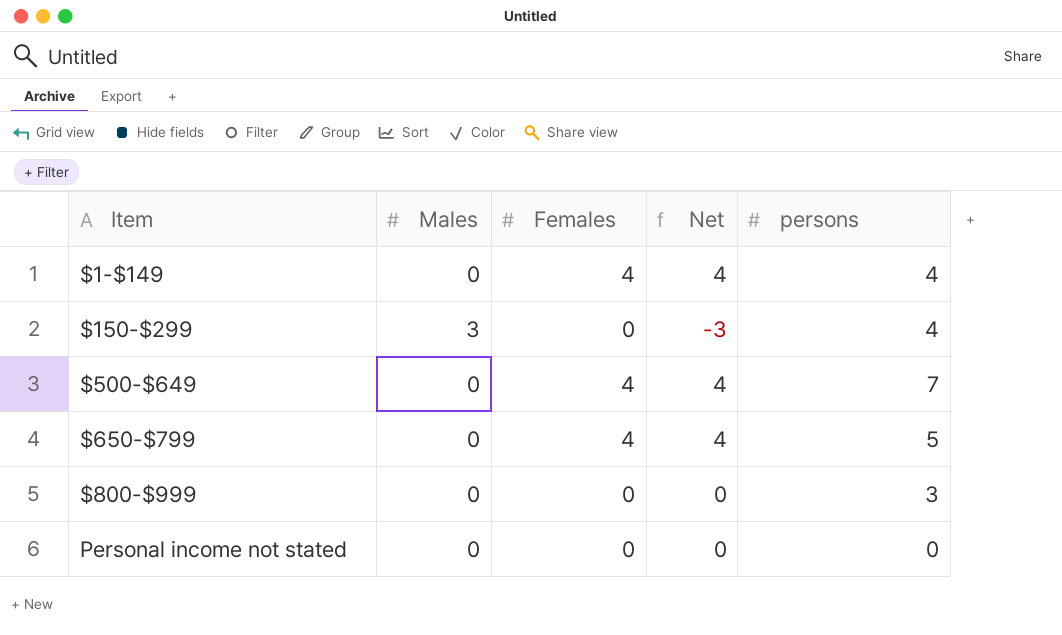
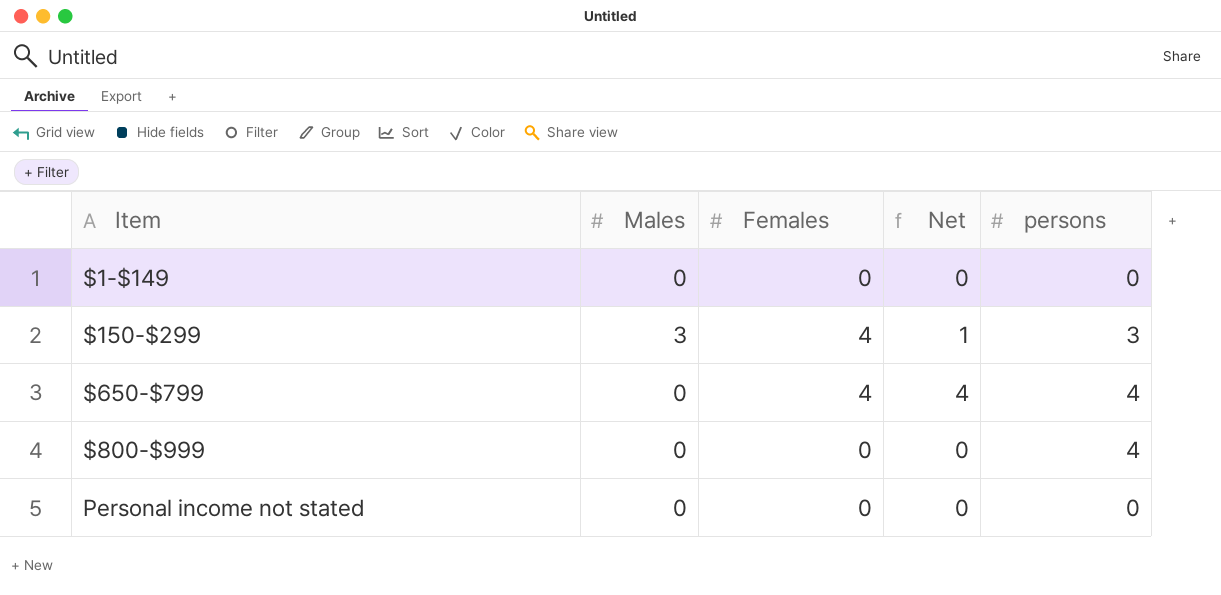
row $500-$649: 0 | 4 | 4 | 7 -> none
$1-$149 | Females: 4 -> 0
$1-$149 | Net: 4 -> 0
$1-$149 | persons: 4 -> 0
$150-$299 | Females: 0 -> 4
$150-$299 | Net: -3 -> 1
$150-$299 | persons: 4 -> 3
$650-$799 | persons: 5 -> 4
$800-$999 | persons: 3 -> 4

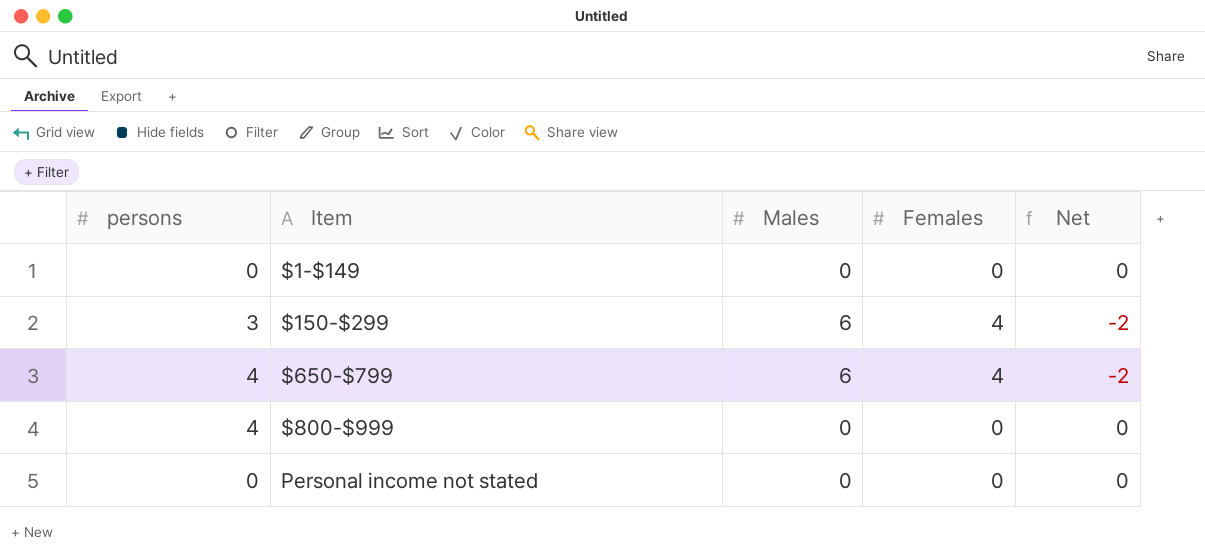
column persons | position: 5 -> 1
$150-$299 | Males: 3 -> 6
$150-$299 | Net: 1 -> -2
$650-$799 | Males: 0 -> 6
$650-$799 | Net: 4 -> -2

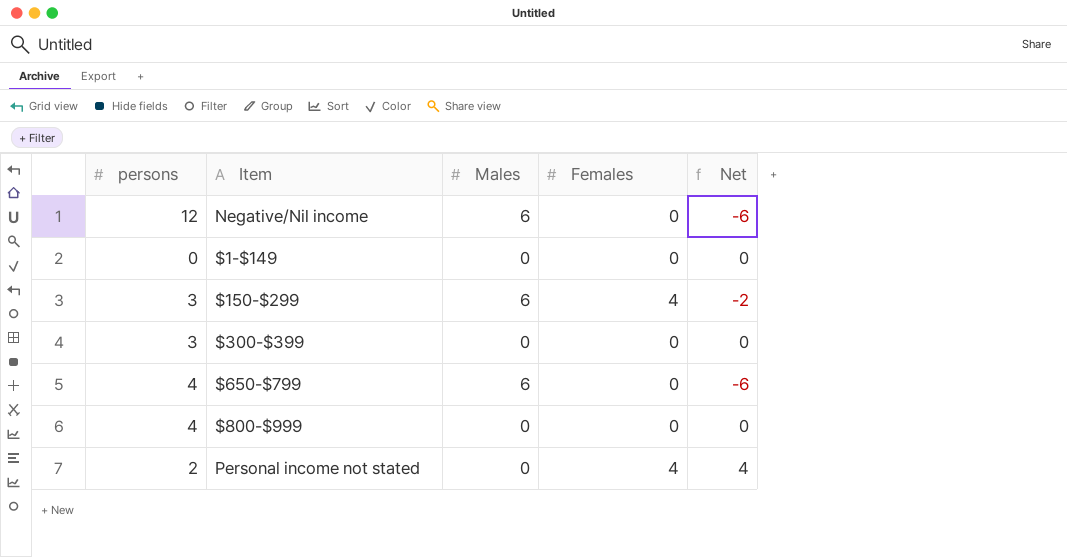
row Negative/Nil income: none -> 12 | 6 | 0 | -6
row $300-$399: none -> 3 | 0 | 0 | 0
$650-$799 | Females: 4 -> 0
$650-$799 | Net: -2 -> -6
Personal income not stated | persons: 0 -> 2
Personal income not stated | Females: 0 -> 4
Personal income not stated | Net: 0 -> 4

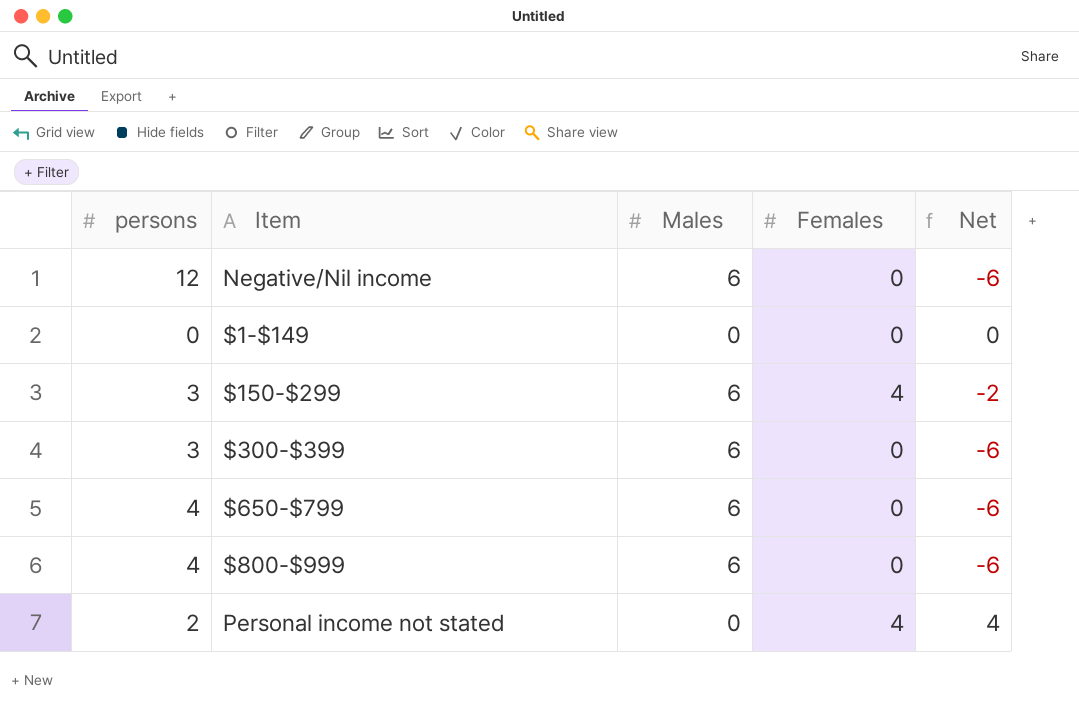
$300-$399 | Males: 0 -> 6
$300-$399 | Net: 0 -> -6
$800-$999 | Males: 0 -> 6
$800-$999 | Net: 0 -> -6

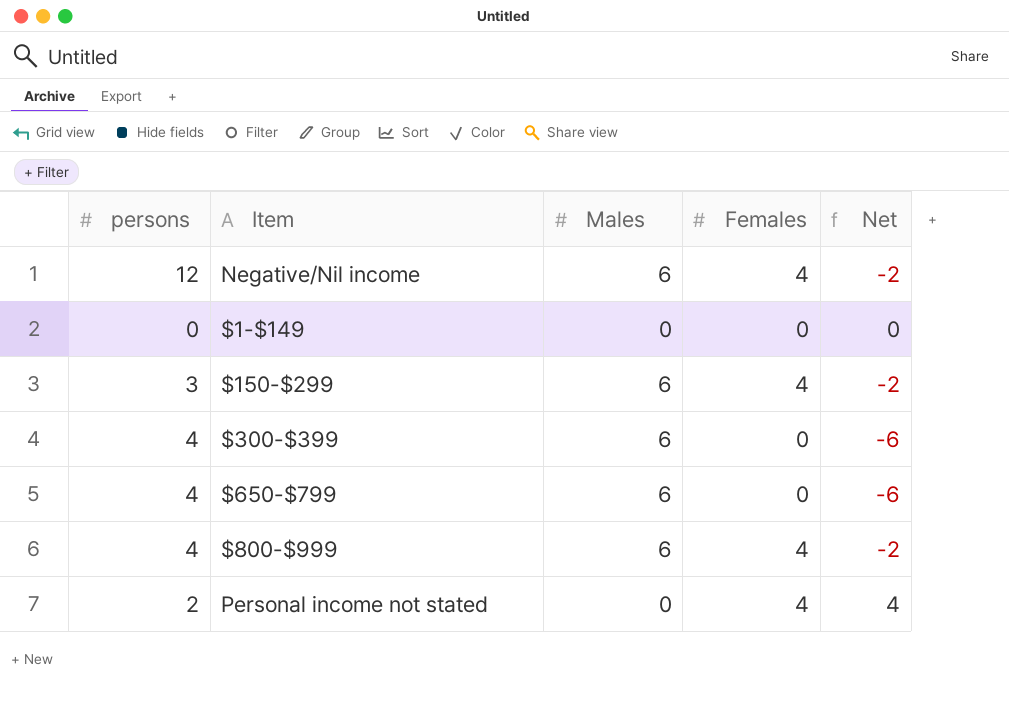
Negative/Nil income | Females: 0 -> 4
Negative/Nil income | Net: -6 -> -2
$300-$399 | persons: 3 -> 4
$800-$999 | Females: 0 -> 4
$800-$999 | Net: -6 -> -2

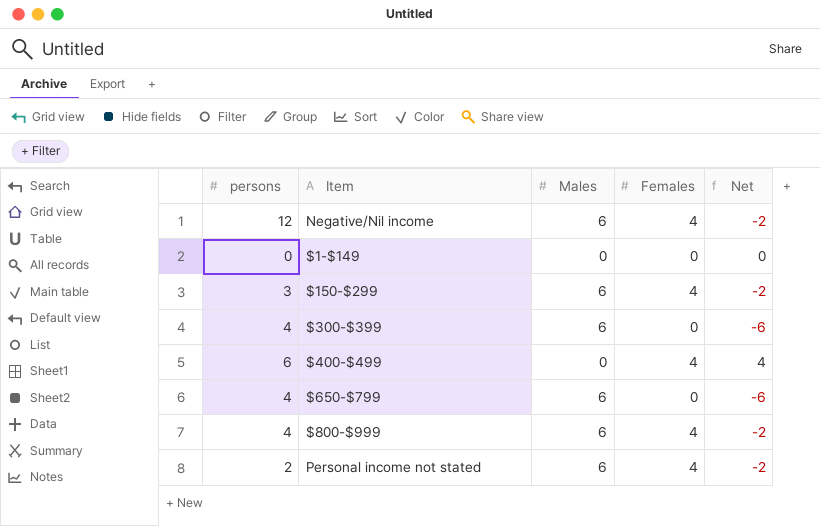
row $400-$499: none -> 6 | 0 | 4 | 4
Personal income not stated | Males: 0 -> 6
Personal income not stated | Net: 4 -> -2

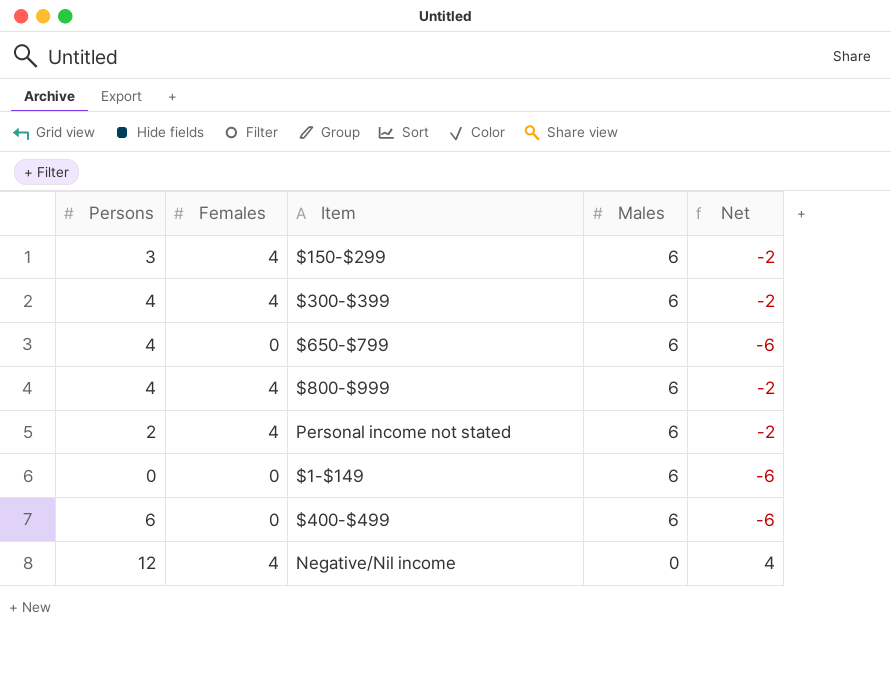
row order: none -> Males descending
column name: persons -> Persons
column Females | position: 4 -> 2
$300-$399 | Females: 0 -> 4
$300-$399 | Net: -6 -> -2
$1-$149 | Males: 0 -> 6
$1-$149 | Net: 0 -> -6
$400-$499 | Females: 4 -> 0
$400-$499 | Males: 0 -> 6
$400-$499 | Net: 4 -> -6
Negative/Nil income | Males: 6 -> 0
Negative/Nil income | Net: -2 -> 4

